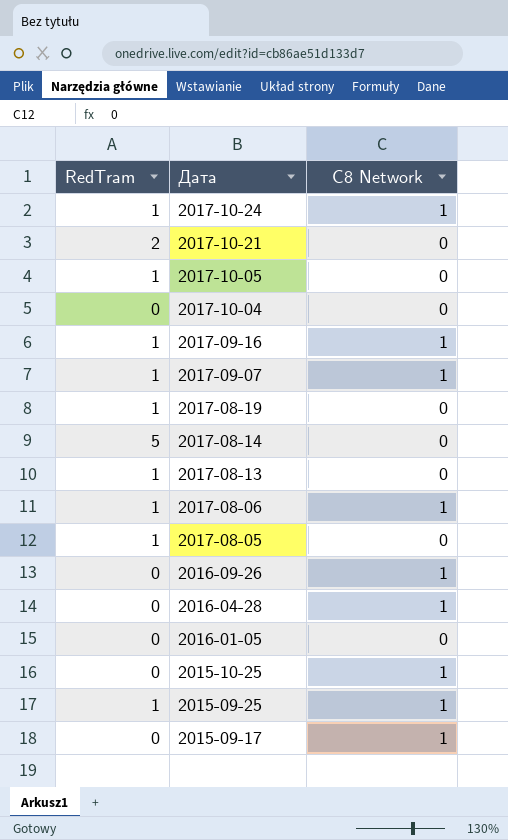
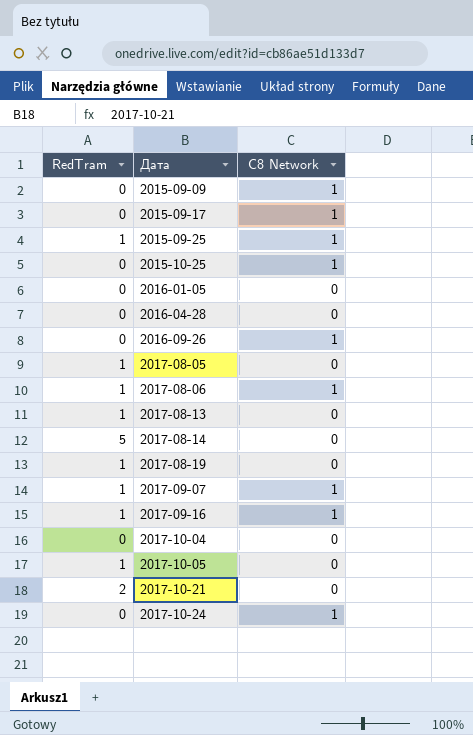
row order: Дата descending -> Дата ascending
row 2015-09-09: none -> 0 | 1
2016-04-28 | C8 Network: 1 -> 0
2017-10-24 | RedTram: 1 -> 0

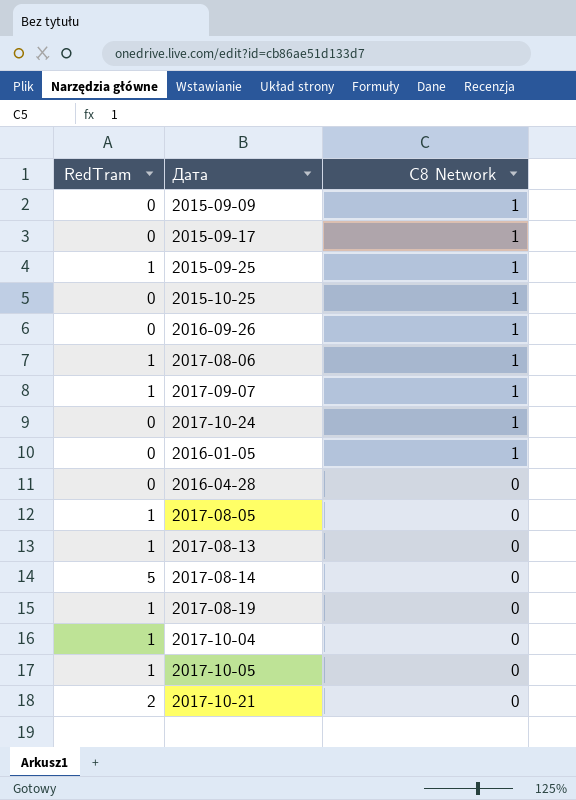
row order: Дата ascending -> C8 Network descending
row 2017-09-16: 1 | 1 -> none
2016-01-05 | C8 Network: 0 -> 1
2017-10-04 | RedTram: 0 -> 1

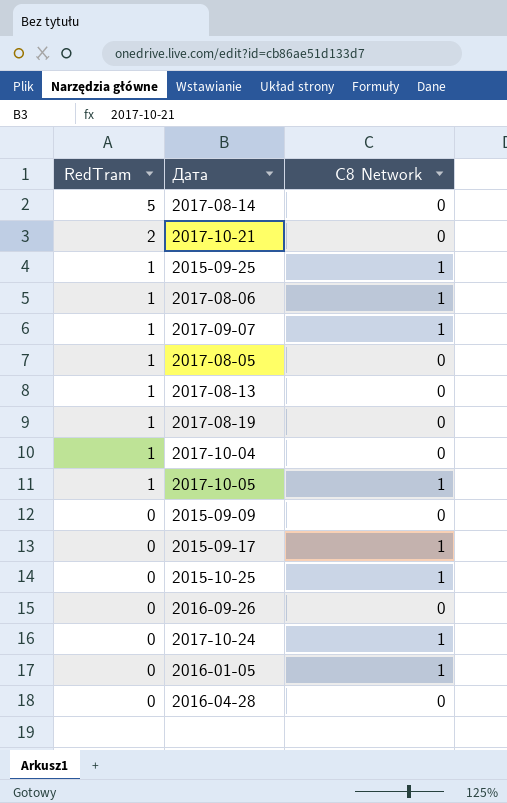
row order: C8 Network descending -> RedTram descending
2017-10-05 | C8 Network: 0 -> 1
2015-09-09 | C8 Network: 1 -> 0
2016-09-26 | C8 Network: 1 -> 0

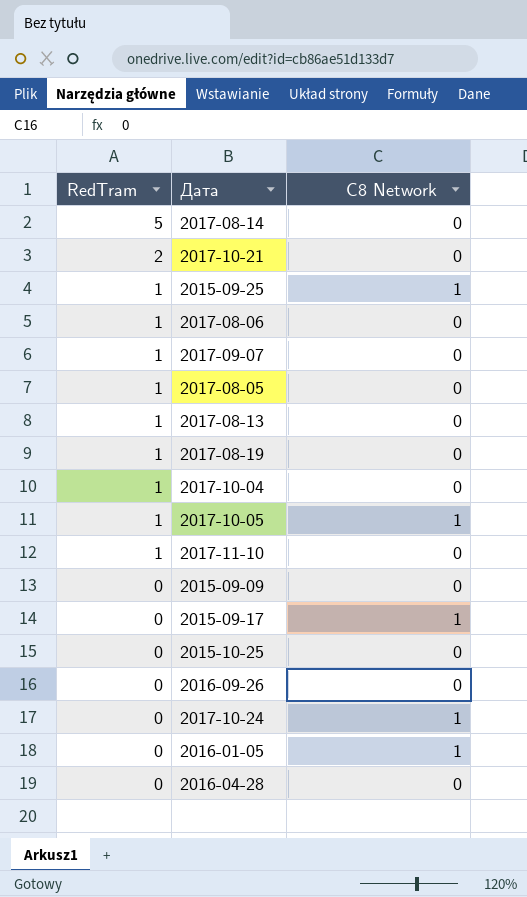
2017-08-06 | C8 Network: 1 -> 0
2017-09-07 | C8 Network: 1 -> 0
row 2017-11-10: none -> 1 | 0
2015-10-25 | C8 Network: 1 -> 0

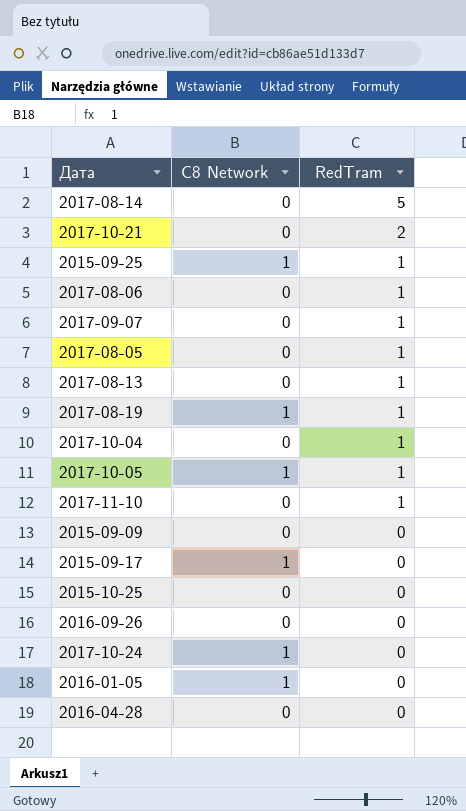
column RedTram | position: 1 -> 3
2017-08-19 | C8 Network: 0 -> 1

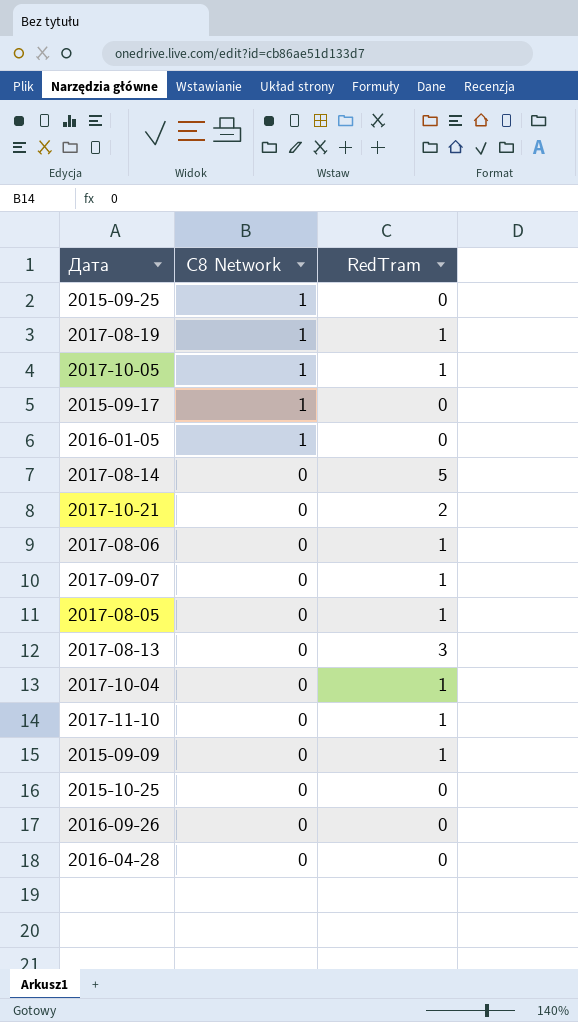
row order: RedTram descending -> C8 Network descending
row 2017-10-24: 1 | 0 -> none
2015-09-25 | RedTram: 1 -> 0
2017-08-13 | RedTram: 1 -> 3
2015-09-09 | RedTram: 0 -> 1

